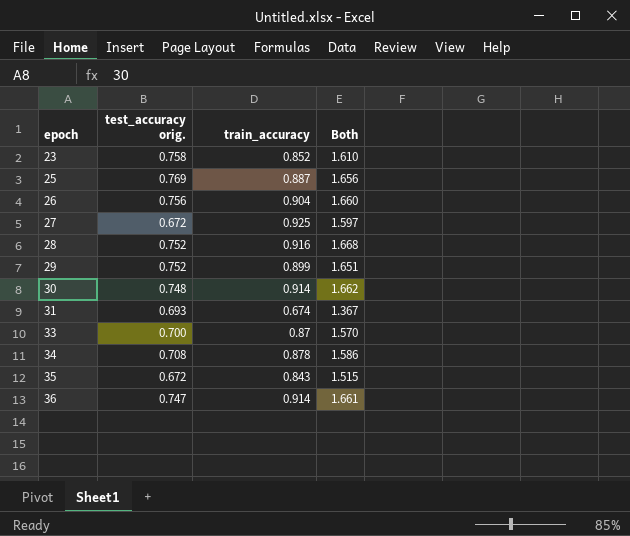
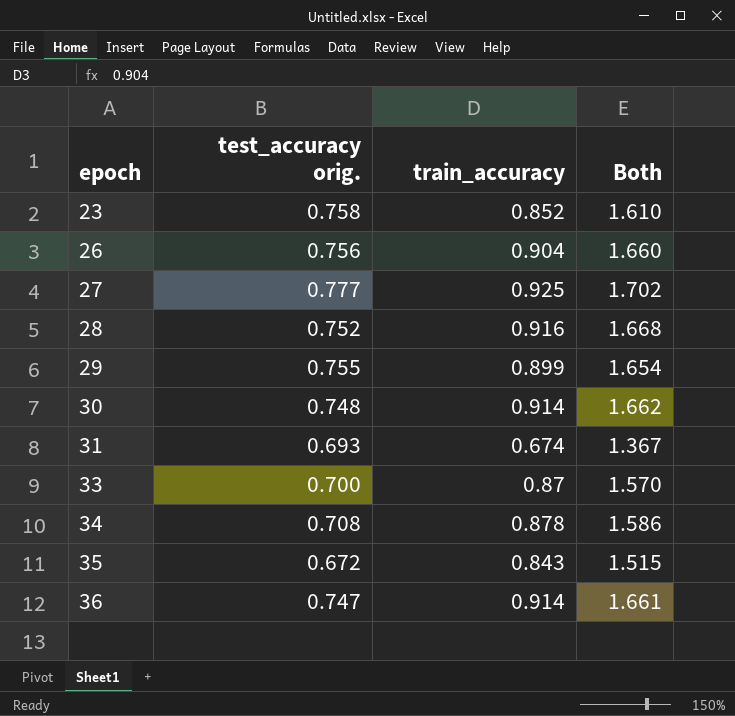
row 25: 0.769 | 0.887 | 1.656 -> none
27 | test_accuracy orig.: 0.672 -> 0.777
27 | Both: 1.597 -> 1.702
29 | test_accuracy orig.: 0.752 -> 0.755
29 | Both: 1.651 -> 1.654

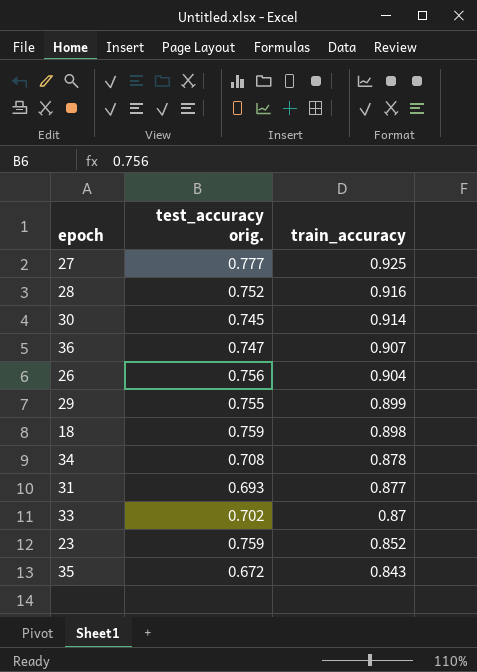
row order: epoch ascending -> train_accuracy descending
column Both | formula: [test_accuracy orig.] + [train_accuracy] -> none
30 | test_accuracy orig.: 0.748 -> 0.745
36 | train_accuracy: 0.914 -> 0.907
row 18: none -> 0.759 | 0.898
31 | train_accuracy: 0.674 -> 0.877
33 | test_accuracy orig.: 0.700 -> 0.702
23 | test_accuracy orig.: 0.758 -> 0.759

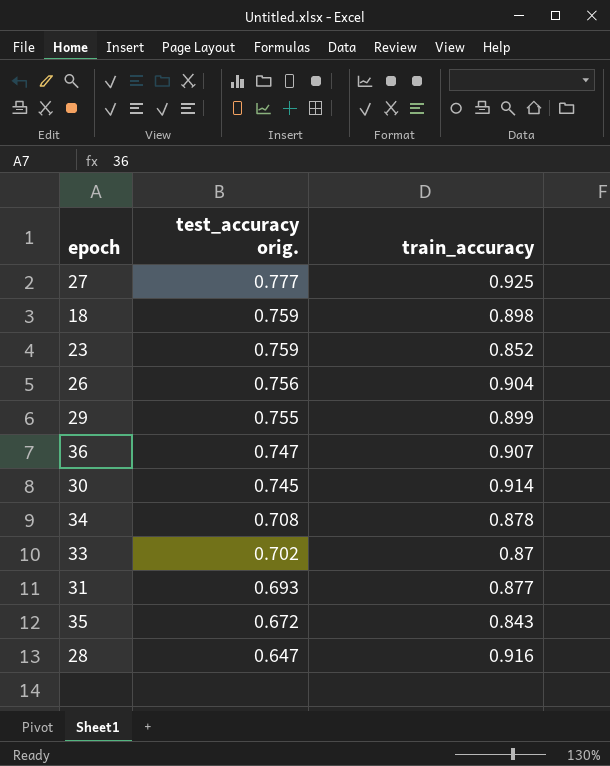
row order: train_accuracy descending -> test_accuracy orig. descending
28 | test_accuracy orig.: 0.752 -> 0.647

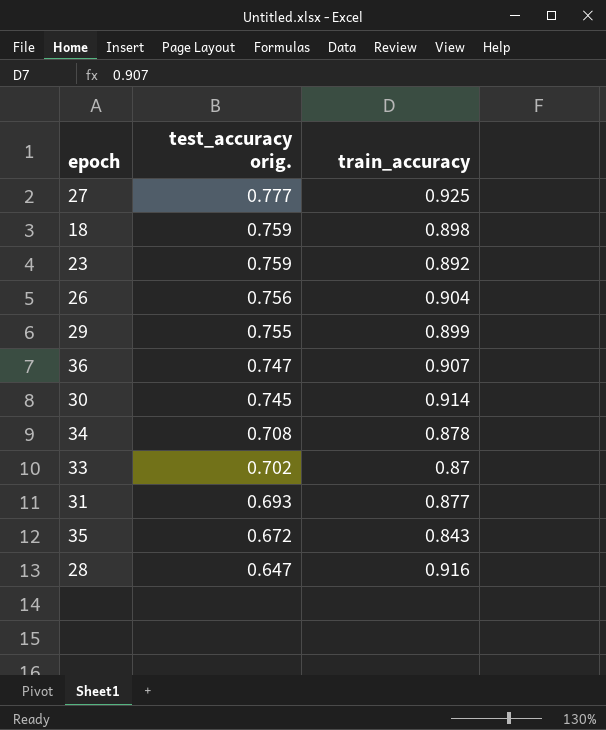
23 | train_accuracy: 0.852 -> 0.892

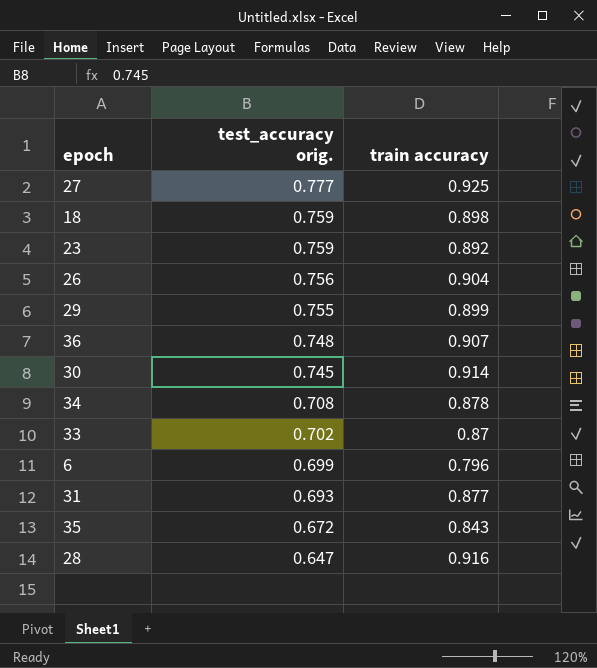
column name: train_accuracy -> train accuracy
36 | test_accuracy orig.: 0.747 -> 0.748
row 6: none -> 0.699 | 0.796

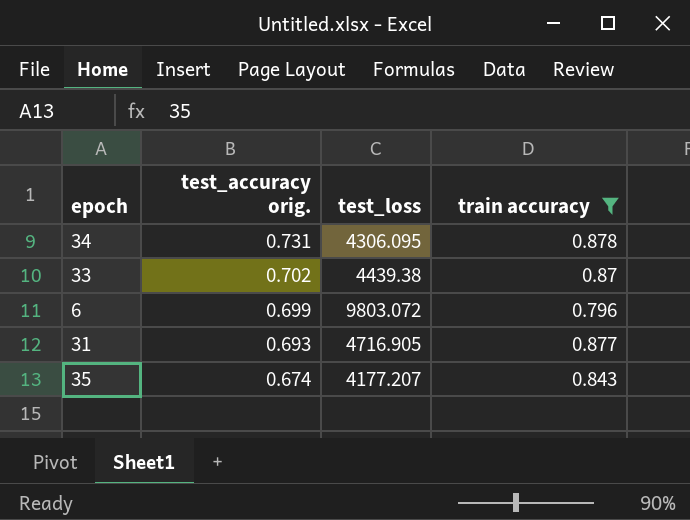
filter: none -> train accuracy <= 0.878
column test_loss | position: none -> 3
34 | test_accuracy orig.: 0.708 -> 0.731
35 | test_accuracy orig.: 0.672 -> 0.674

